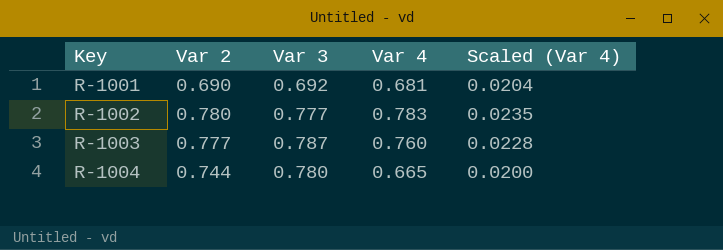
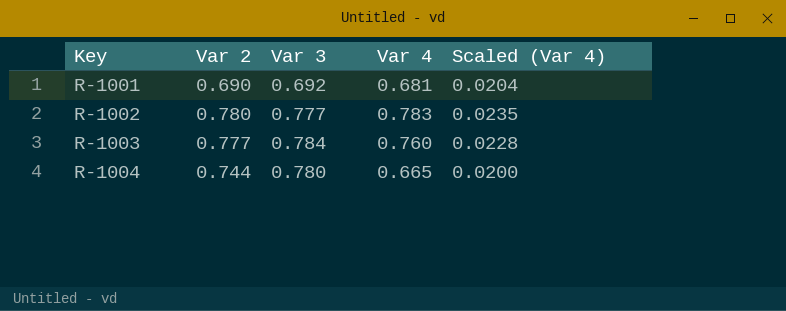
R-1003 | Var 3: 0.787 -> 0.784

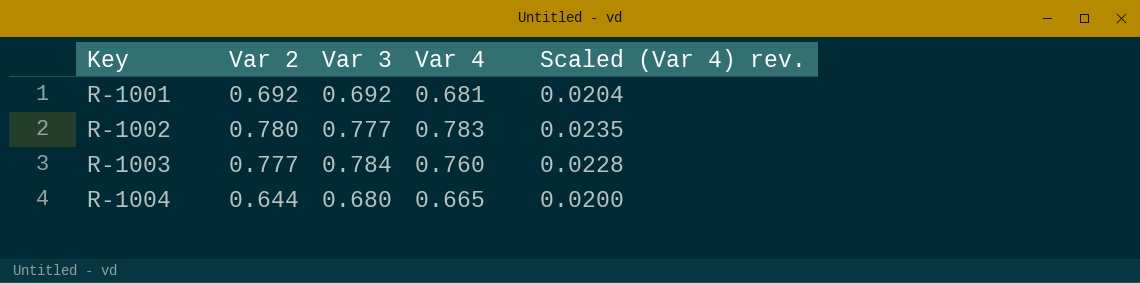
column name: Scaled (Var 4) -> Scaled (Var 4) rev.
R-1001 | Var 2: 0.690 -> 0.692
R-1004 | Var 2: 0.744 -> 0.644
R-1004 | Var 3: 0.780 -> 0.680

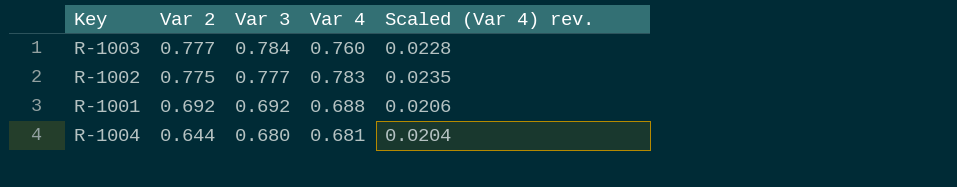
row order: Key ascending -> Var 2 descending
R-1002 | Var 2: 0.780 -> 0.775
R-1001 | Var 4: 0.681 -> 0.688
R-1001 | Scaled (Var 4) rev.: 0.0204 -> 0.0206
R-1004 | Var 4: 0.665 -> 0.681
R-1004 | Scaled (Var 4) rev.: 0.0200 -> 0.0204

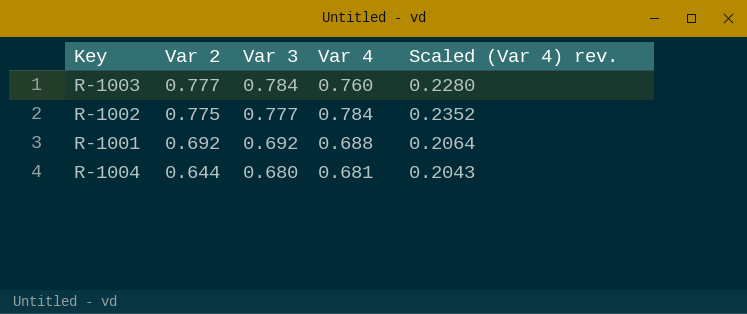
column Scaled (Var 4) rev. | formula: [Var 4] * 0.03 -> [Var 4] * 0.3
R-1002 | Var 4: 0.783 -> 0.784

